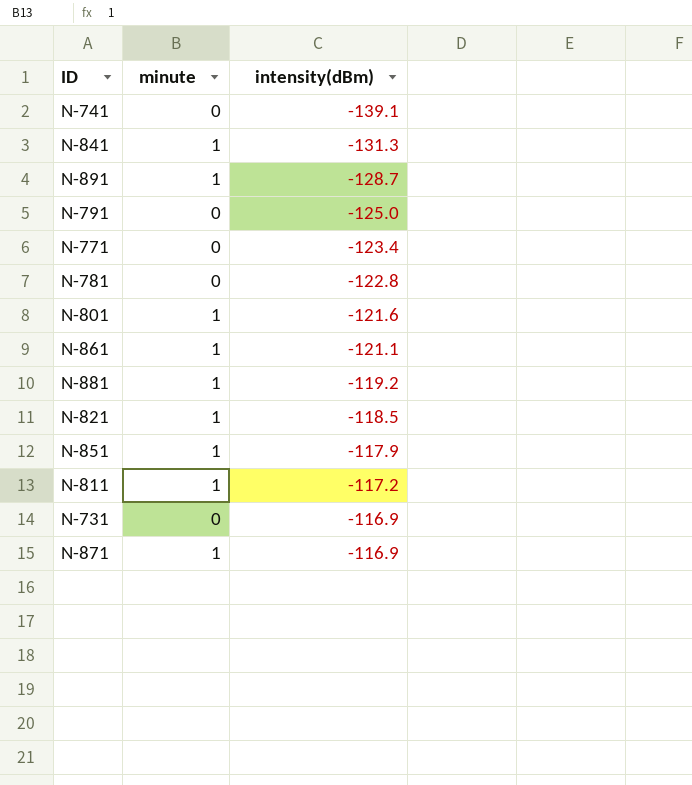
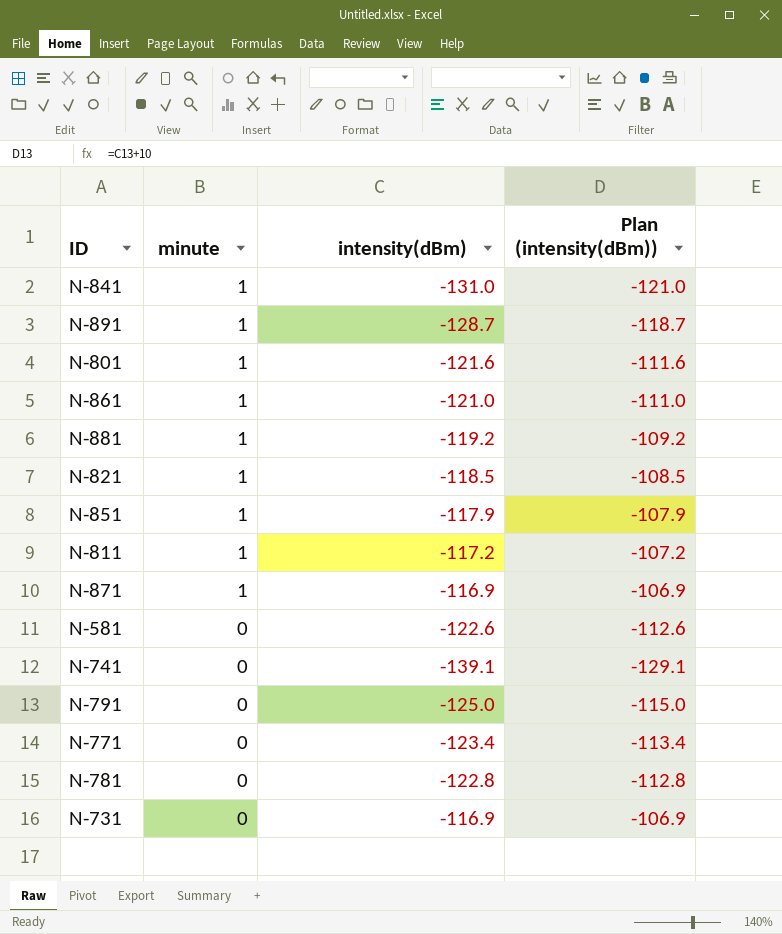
row order: intensity(dBm) ascending -> minute descending
column Plan (intensity(dBm)) | formula: none -> [intensity(dBm)] + 10
N-841 | intensity(dBm): -131.3 -> -131.0
N-861 | intensity(dBm): -121.1 -> -121.0
row N-581: none -> 0 | -122.6 | -112.6

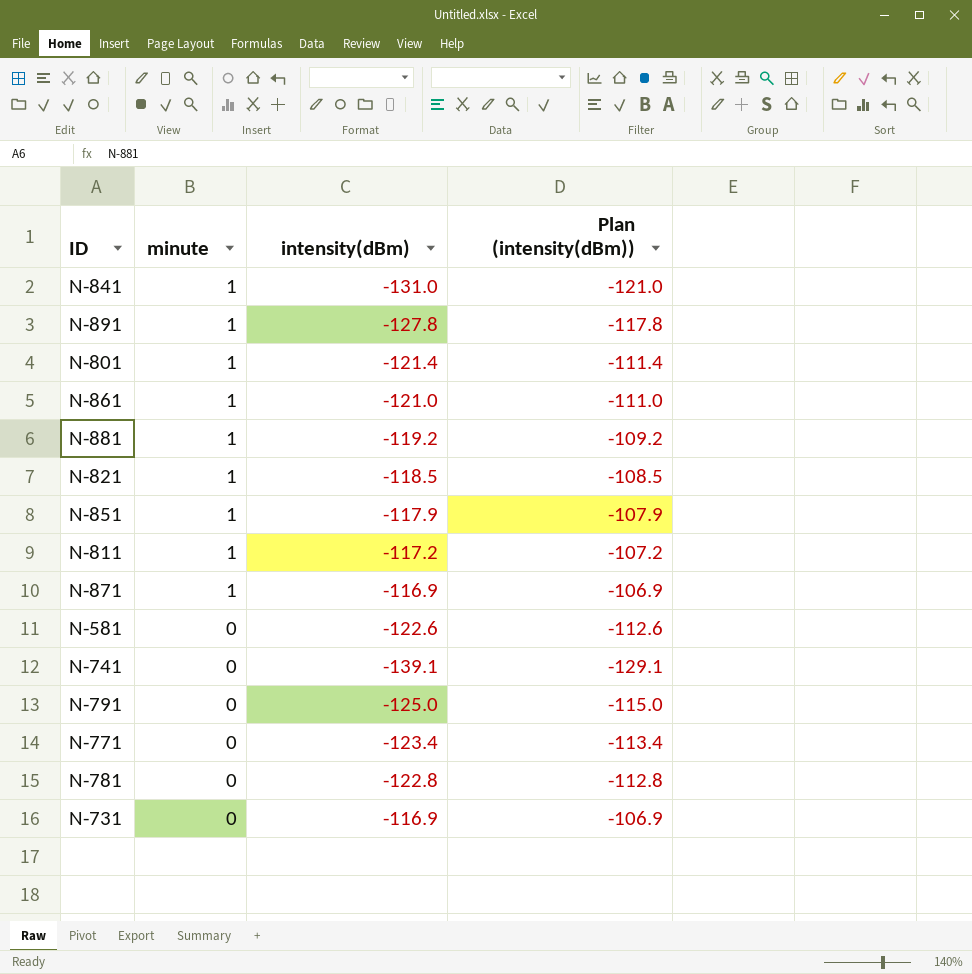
N-891 | intensity(dBm): -128.7 -> -127.8
N-891 | Plan (intensity(dBm)): -118.7 -> -117.8
N-801 | intensity(dBm): -121.6 -> -121.4
N-801 | Plan (intensity(dBm)): -111.6 -> -111.4

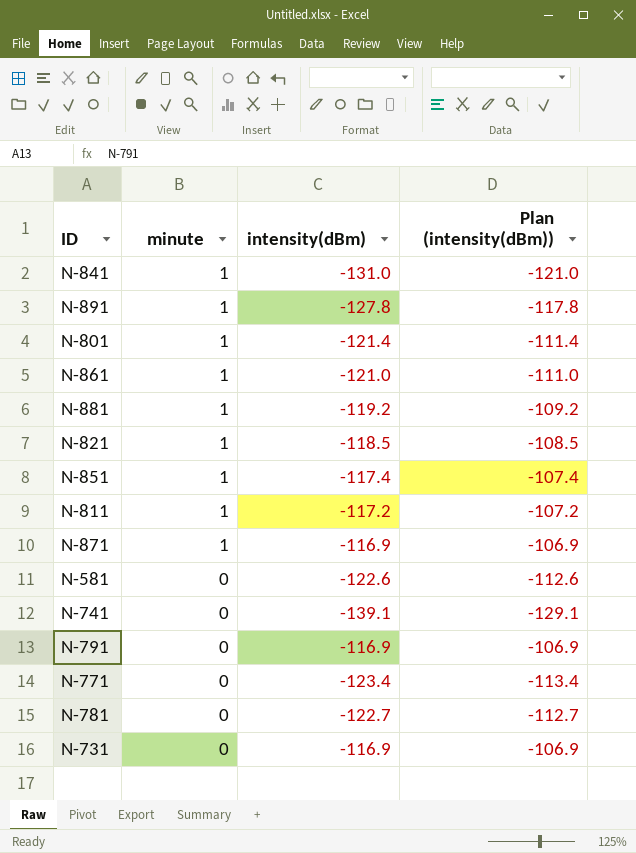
N-851 | intensity(dBm): -117.9 -> -117.4
N-851 | Plan (intensity(dBm)): -107.9 -> -107.4
N-791 | intensity(dBm): -125.0 -> -116.9
N-791 | Plan (intensity(dBm)): -115.0 -> -106.9
N-781 | intensity(dBm): -122.8 -> -122.7
N-781 | Plan (intensity(dBm)): -112.8 -> -112.7

